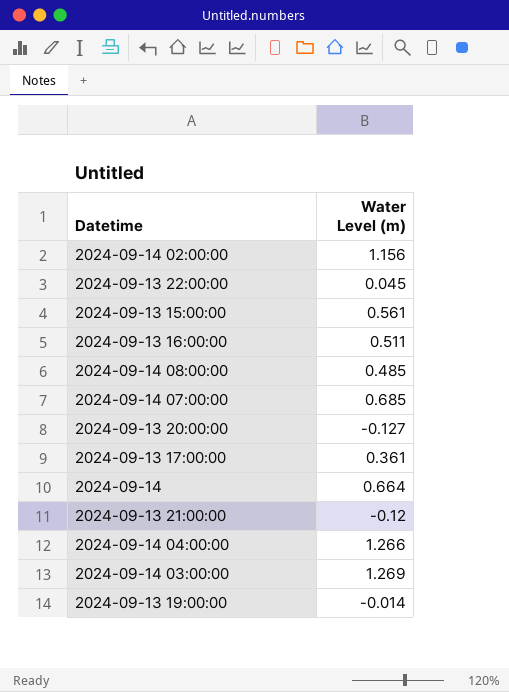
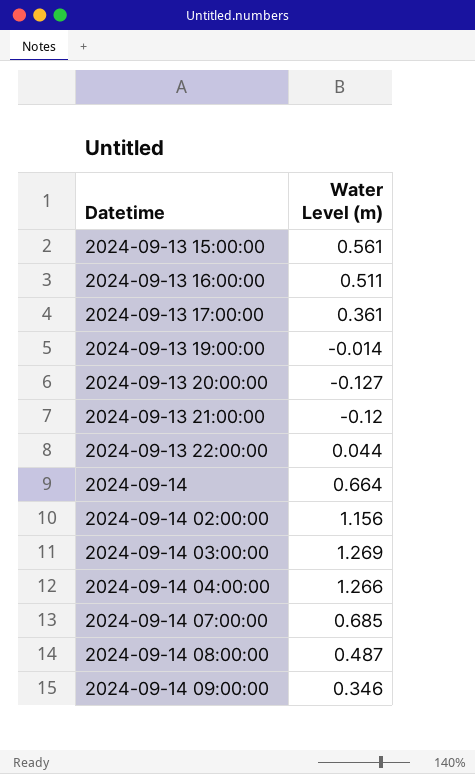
row order: none -> Datetime ascending
2024-09-13 22:00:00 | Water Level (m): 0.045 -> 0.044
2024-09-14 08:00:00 | Water Level (m): 0.485 -> 0.487
row 2024-09-14 09:00:00: none -> 0.346

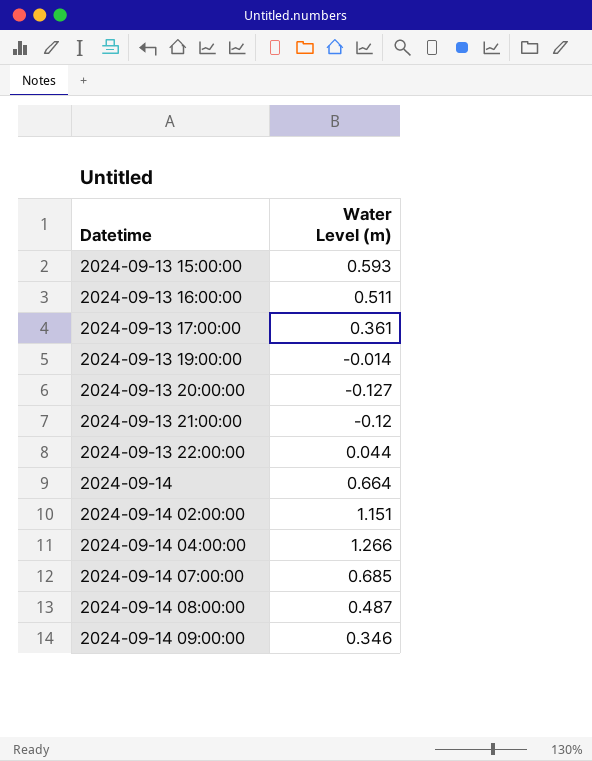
row 2024-09-14 03:00:00: 1.269 -> none
2024-09-13 15:00:00 | Water Level (m): 0.561 -> 0.593
2024-09-14 02:00:00 | Water Level (m): 1.156 -> 1.151

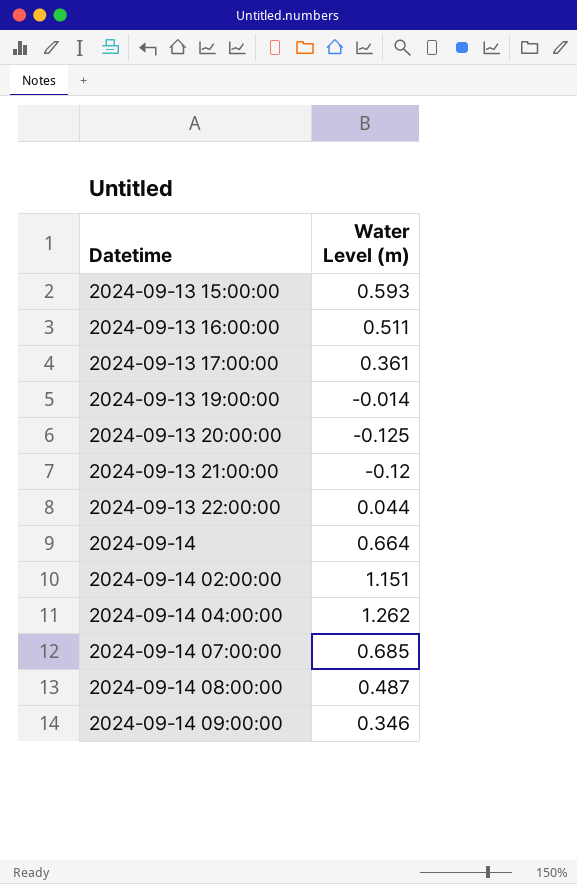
2024-09-13 20:00:00 | Water Level (m): -0.127 -> -0.125
2024-09-14 04:00:00 | Water Level (m): 1.266 -> 1.262

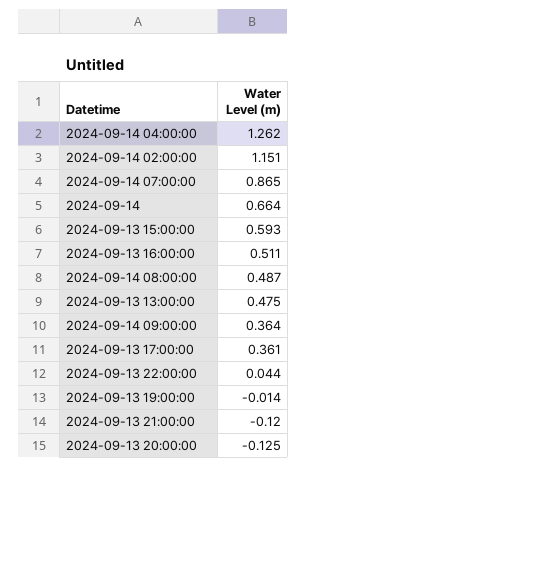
row order: Datetime ascending -> Water Level (m) descending
2024-09-14 07:00:00 | Water Level (m): 0.685 -> 0.865
row 2024-09-13 13:00:00: none -> 0.475
2024-09-14 09:00:00 | Water Level (m): 0.346 -> 0.364

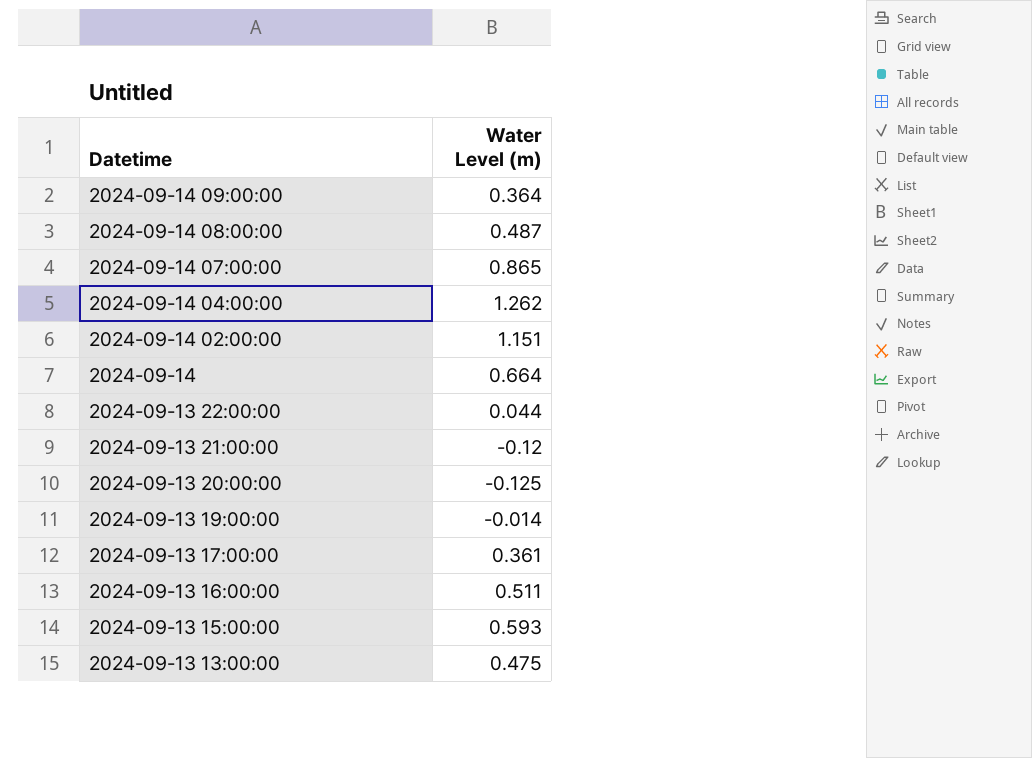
row order: Water Level (m) descending -> Datetime descending

